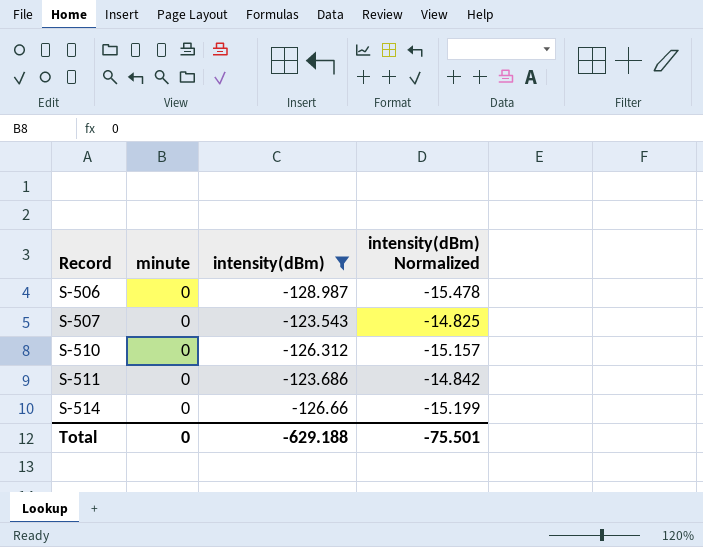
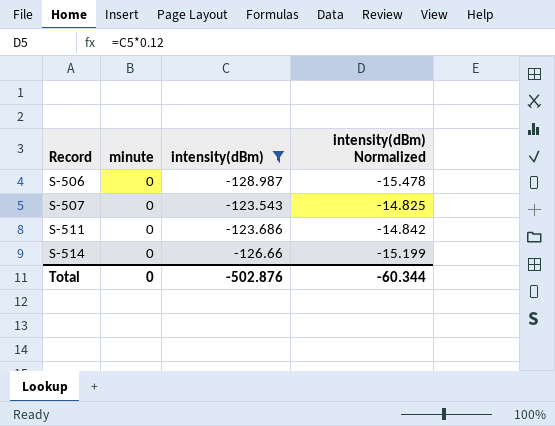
row S-510: 0 | -126.312 | -15.157 -> none
Total | intensity(dBm): -629.188 -> -502.876
Total | intensity(dBm) Normalized: -75.501 -> -60.344

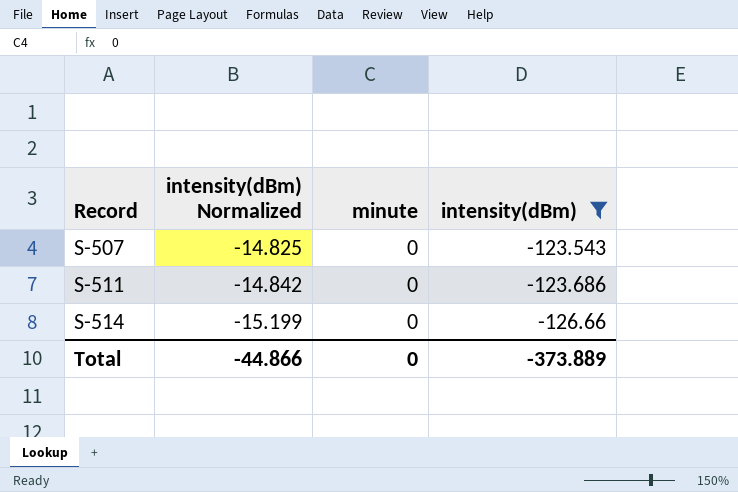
column intensity(dBm) Normalized | position: 4 -> 2
row S-506: 0 | -128.987 | -15.478 -> none
Total | intensity(dBm) Normalized: -60.344 -> -44.866
Total | intensity(dBm): -502.876 -> -373.889

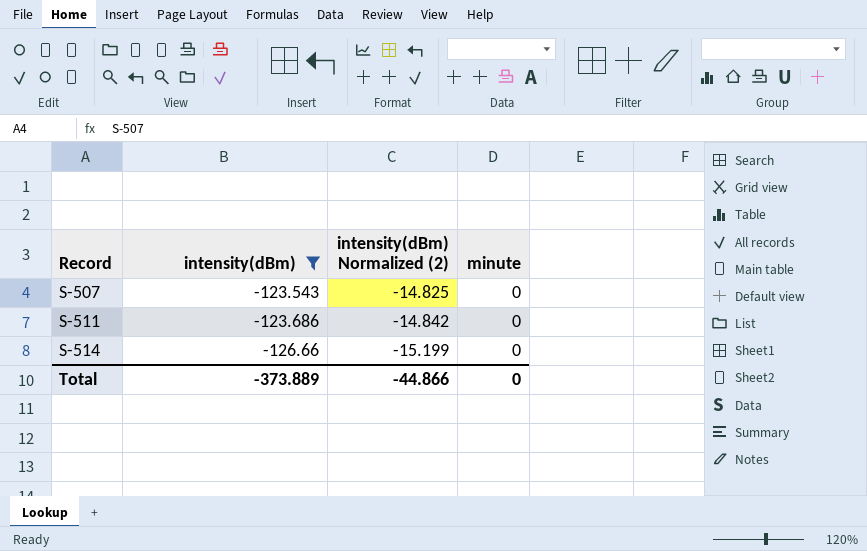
column intensity(dBm) | position: 4 -> 2
column name: intensity(dBm) Normalized -> intensity(dBm) Normalized (2)

